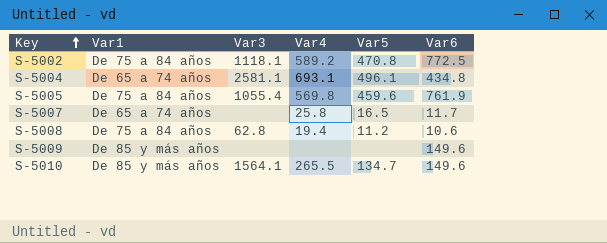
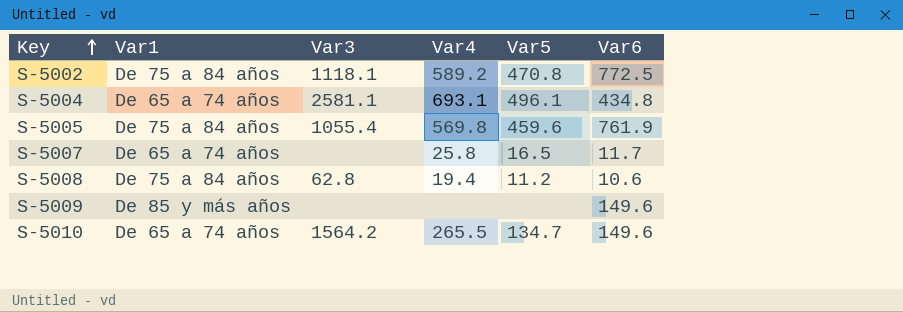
S-5010 | Var1: De 85 y más años -> De 65 a 74 años
S-5010 | Var3: 1564.1 -> 1564.2

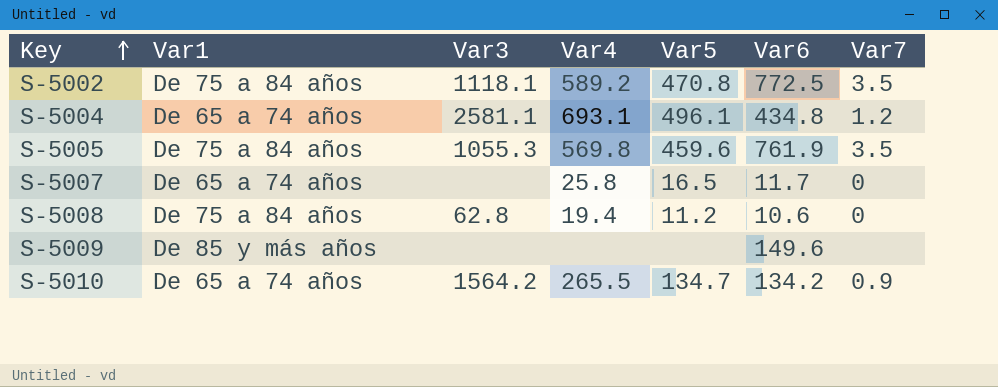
column Var7 | position: none -> 7
S-5005 | Var3: 1055.4 -> 1055.3
S-5010 | Var6: 149.6 -> 134.2

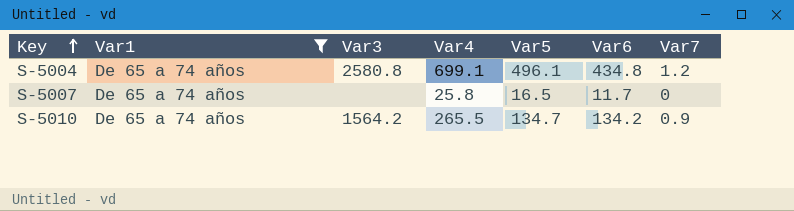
filter: none -> Var1 = De 65 a 74 años
S-5004 | Var3: 2581.1 -> 2580.8
S-5004 | Var4: 693.1 -> 699.1

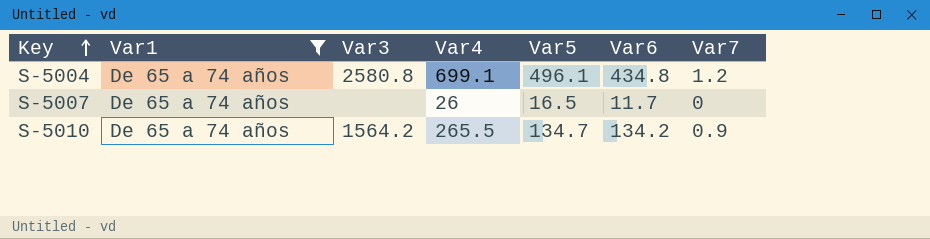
S-5007 | Var4: 25.8 -> 26

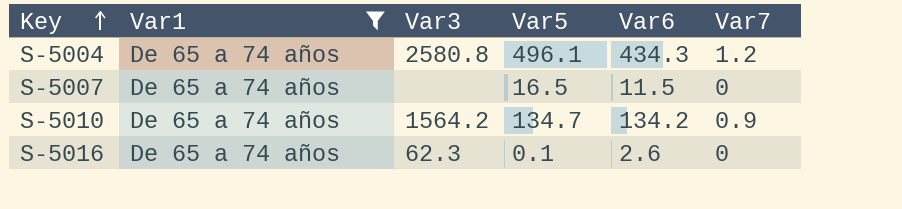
column Var4 | position: 4 -> none
S-5004 | Var6: 434.8 -> 434.3
S-5007 | Var6: 11.7 -> 11.5
row S-5016: none -> De 65 a 74 años | 62.3 | 0.1 | 2.6 | 0

